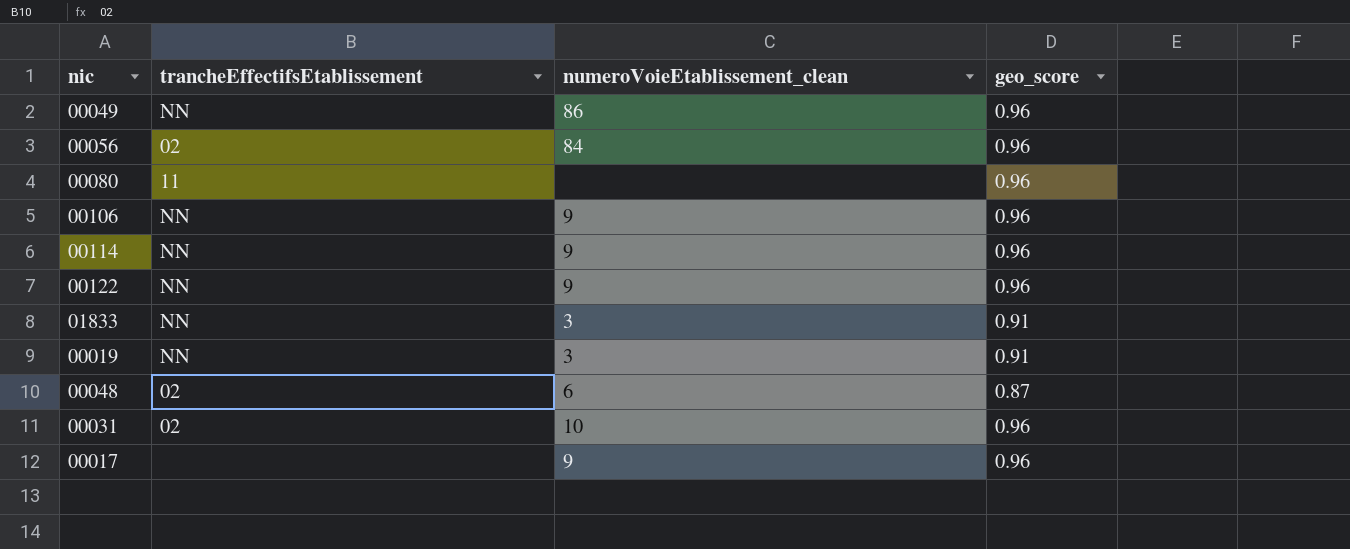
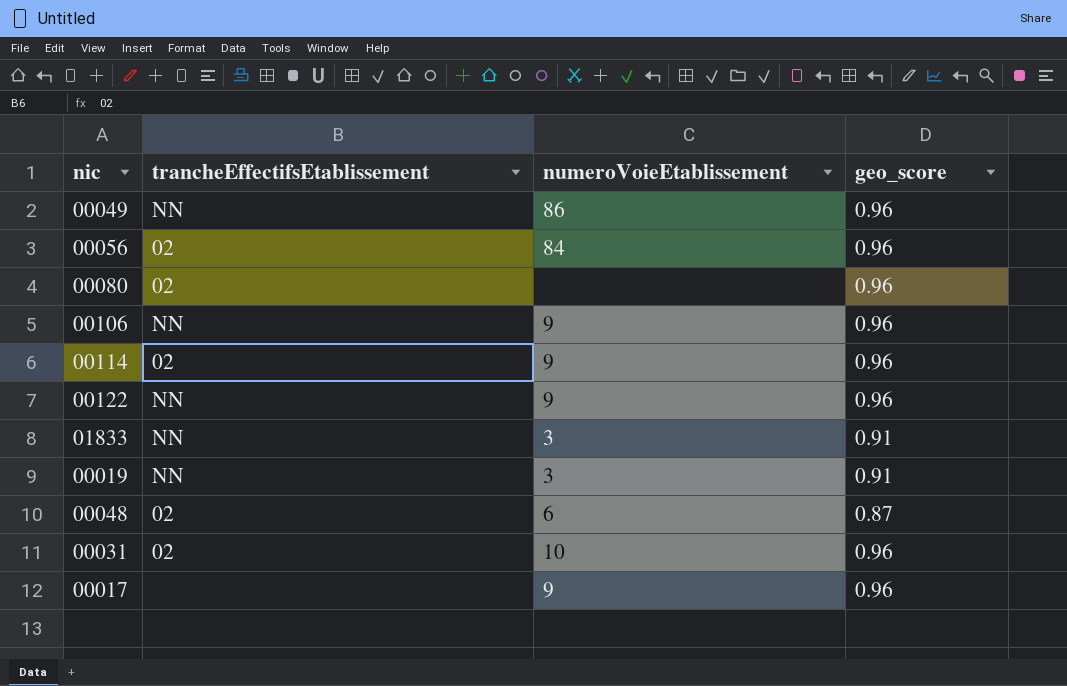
column name: numeroVoieEtablissement_clean -> numeroVoieEtablissement
00080 | trancheEffectifsEtablissement: 11 -> 02
00114 | trancheEffectifsEtablissement: NN -> 02

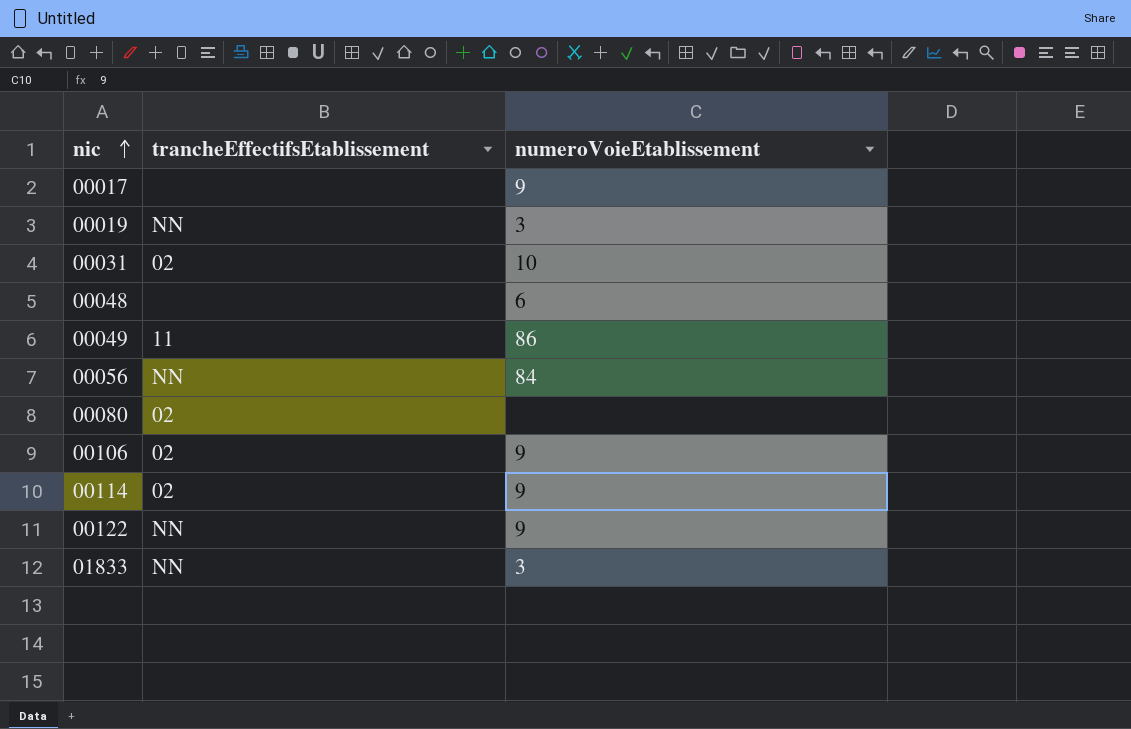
row order: none -> nic ascending
column geo_score | position: 4 -> none
00048 | trancheEffectifsEtablissement: 02 -> none
00049 | trancheEffectifsEtablissement: NN -> 11
00056 | trancheEffectifsEtablissement: 02 -> NN
00106 | trancheEffectifsEtablissement: NN -> 02

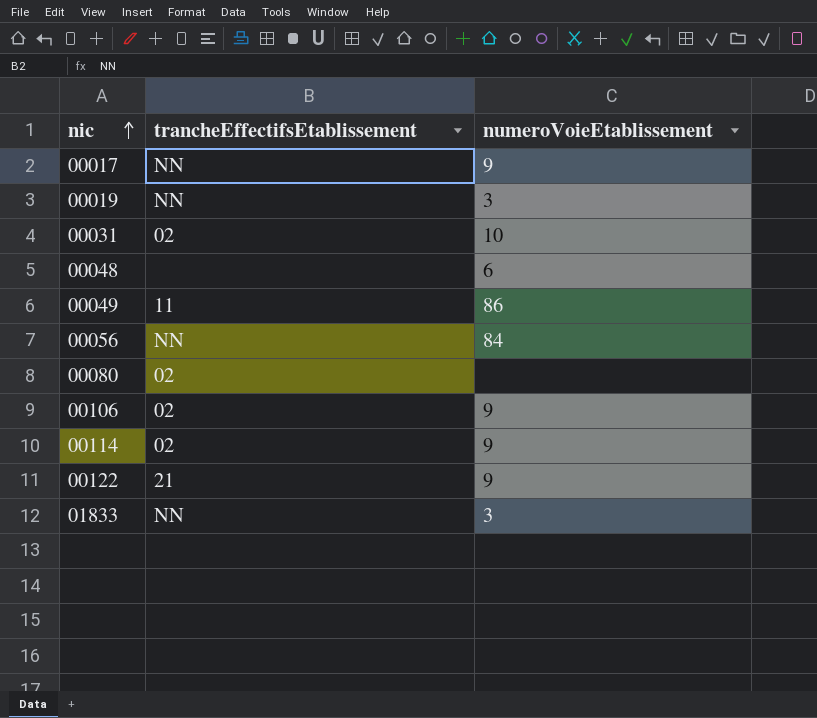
00017 | trancheEffectifsEtablissement: none -> NN
00122 | trancheEffectifsEtablissement: NN -> 21

